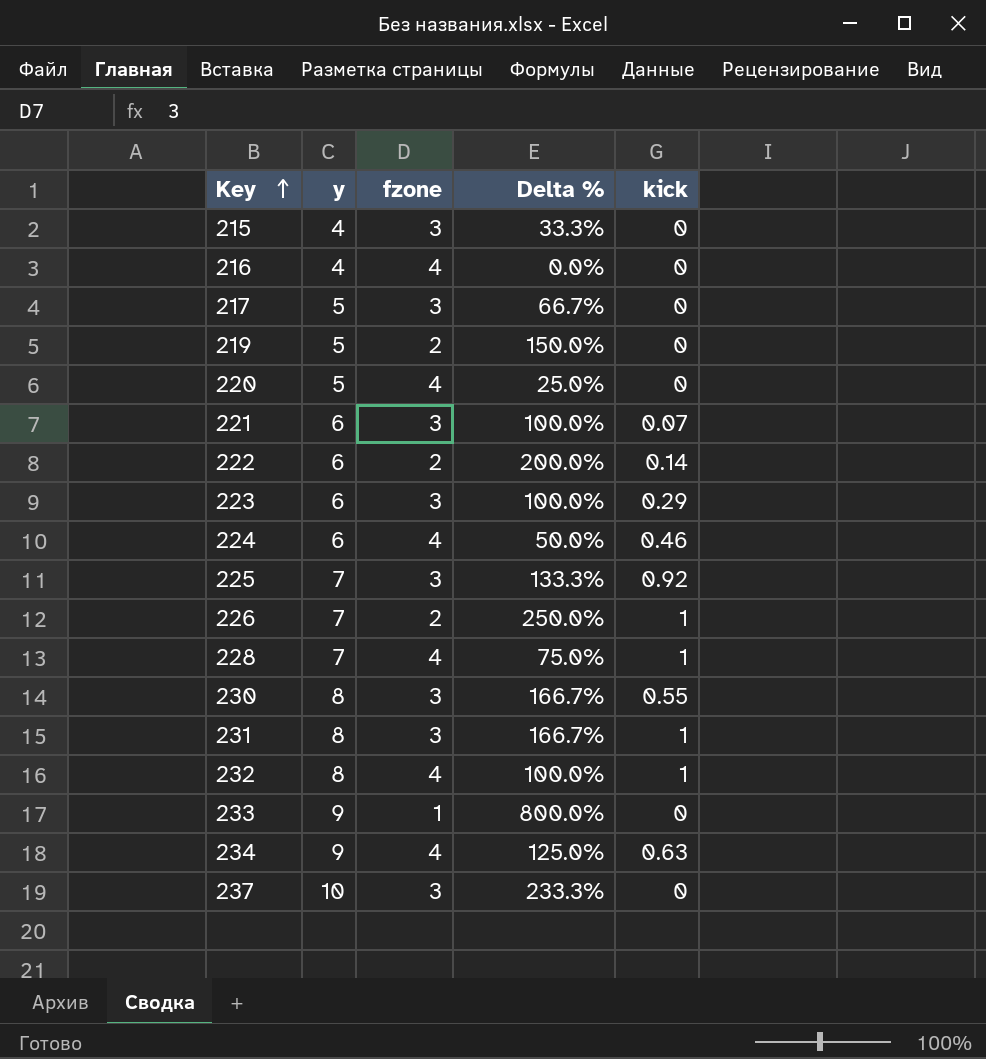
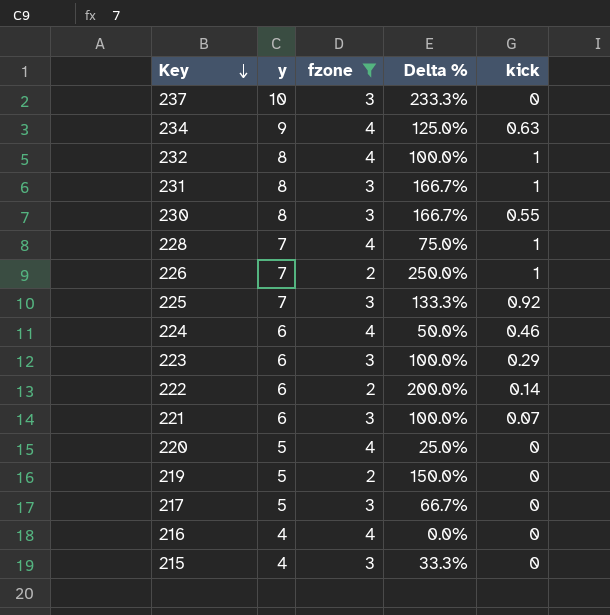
filter: none -> fzone != 1
row order: Key ascending -> Key descending

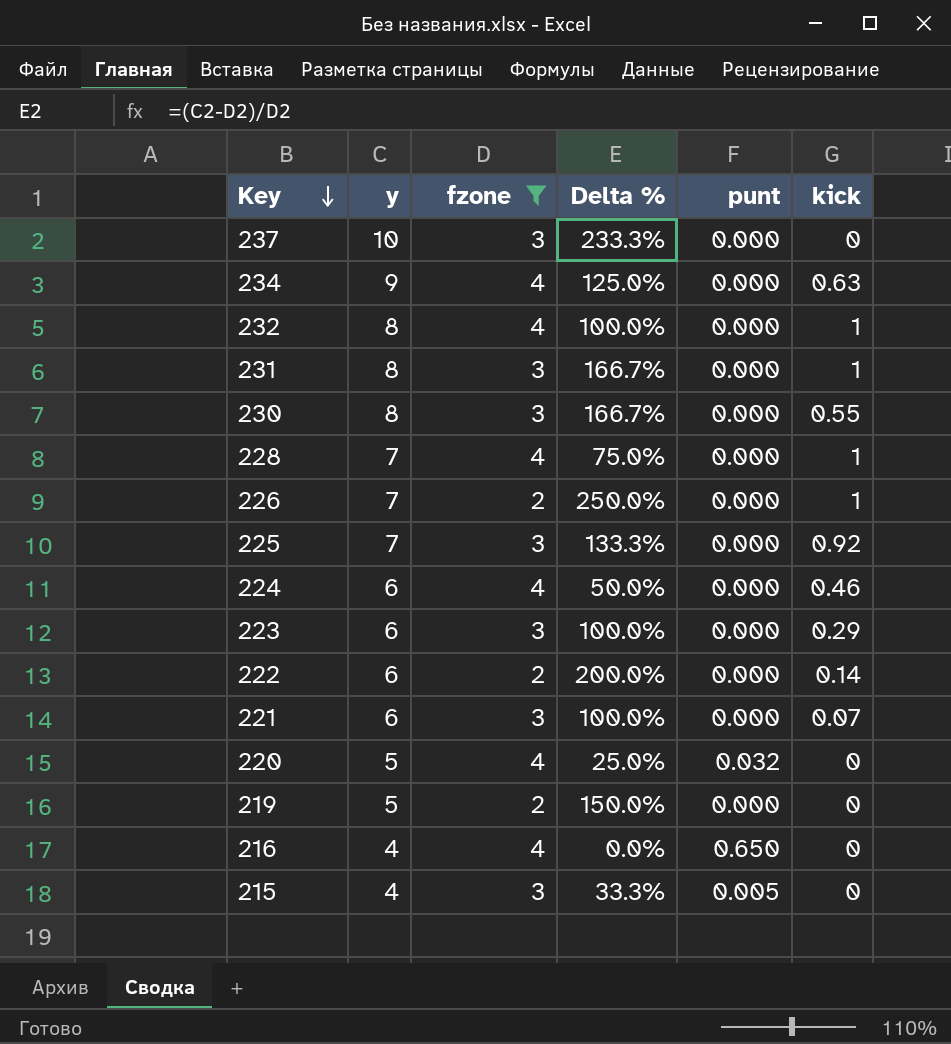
column punt | position: none -> 5
row 217: 5 | 3 | 66.7% | 0 -> none

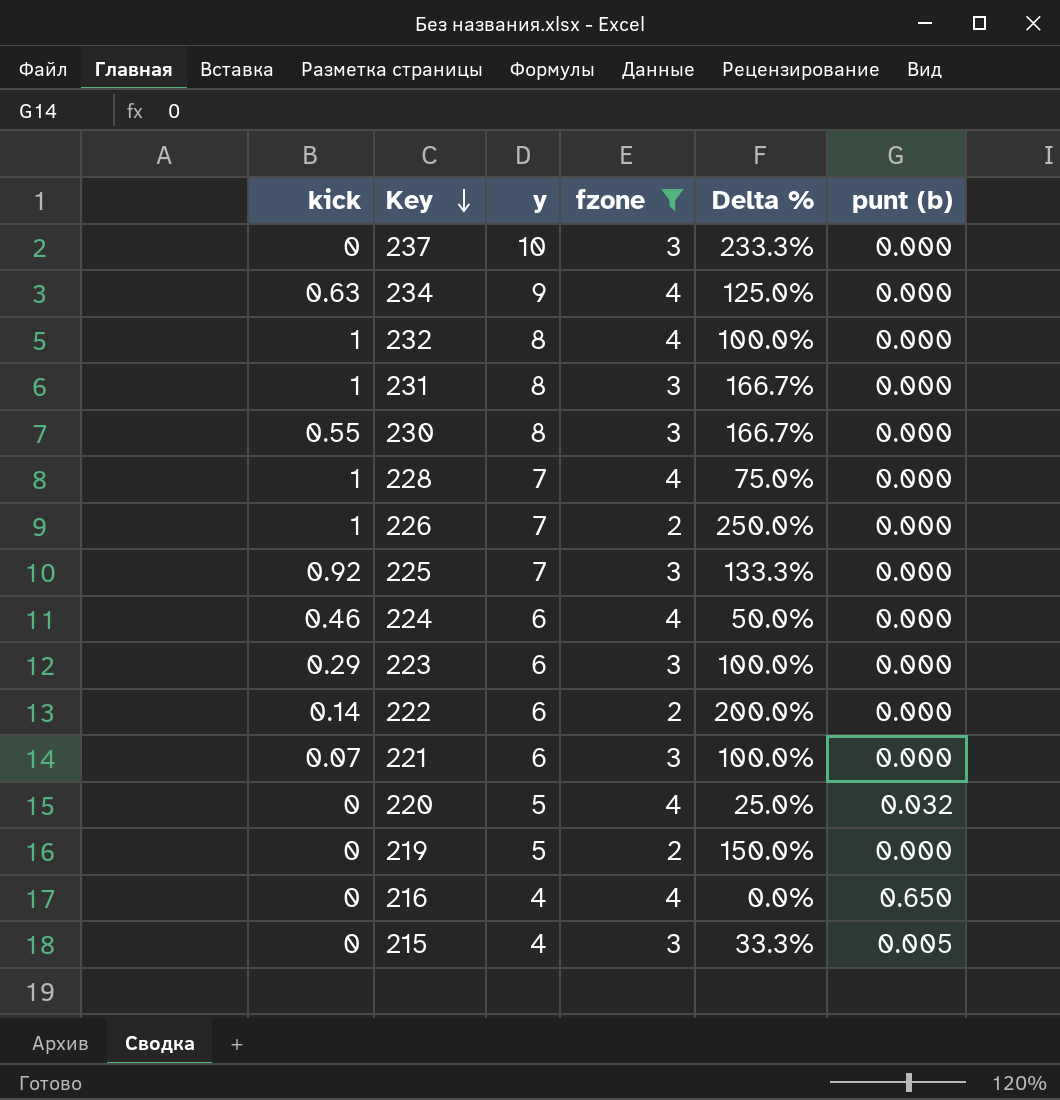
column kick | position: 6 -> 1
column name: punt -> punt (b)

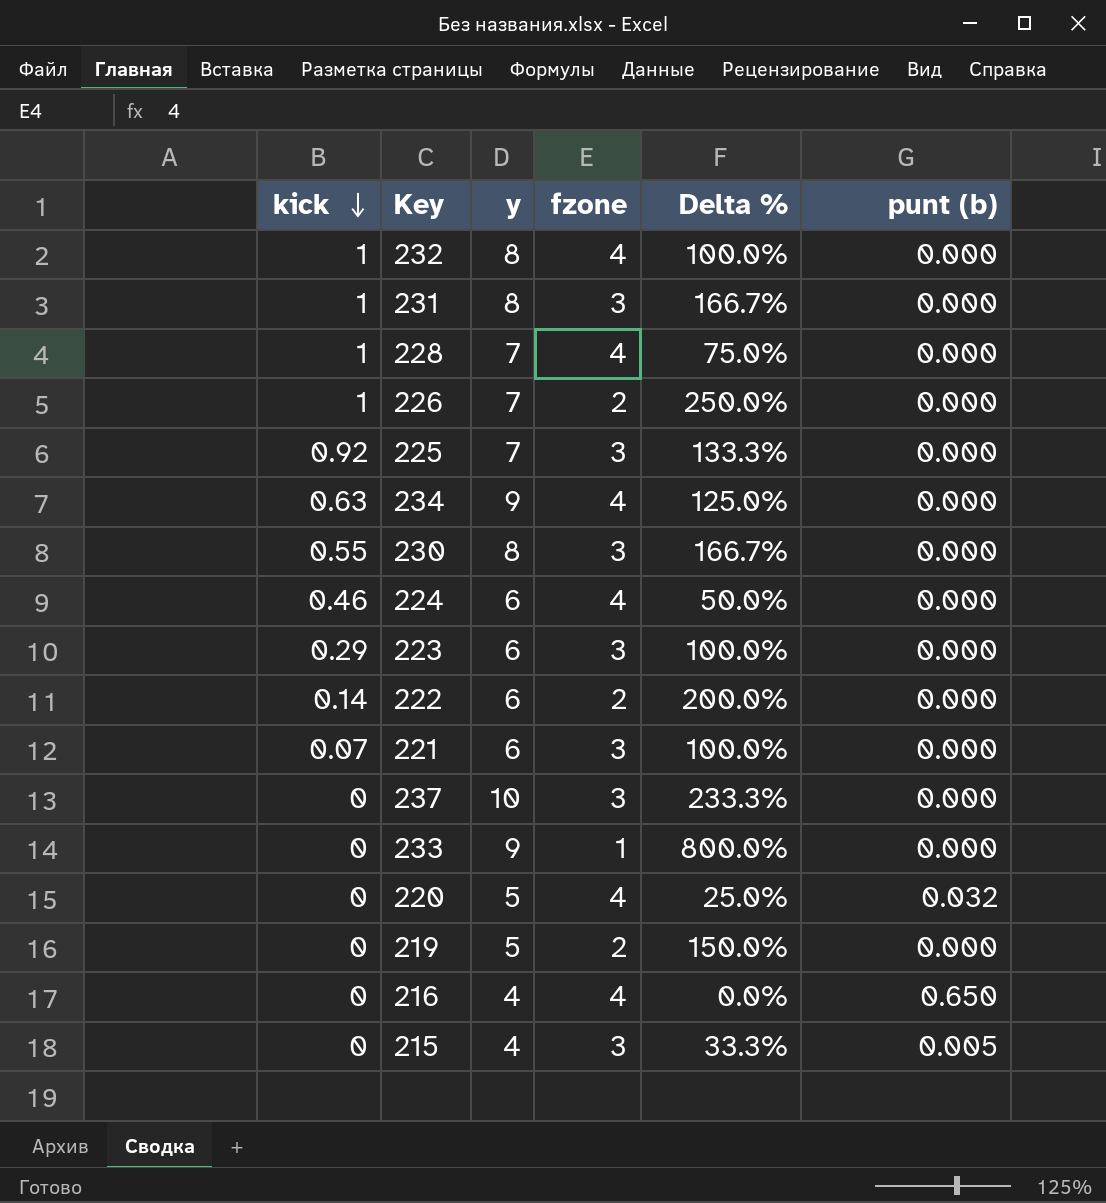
filter: fzone != 1 -> none
row order: Key descending -> kick descending

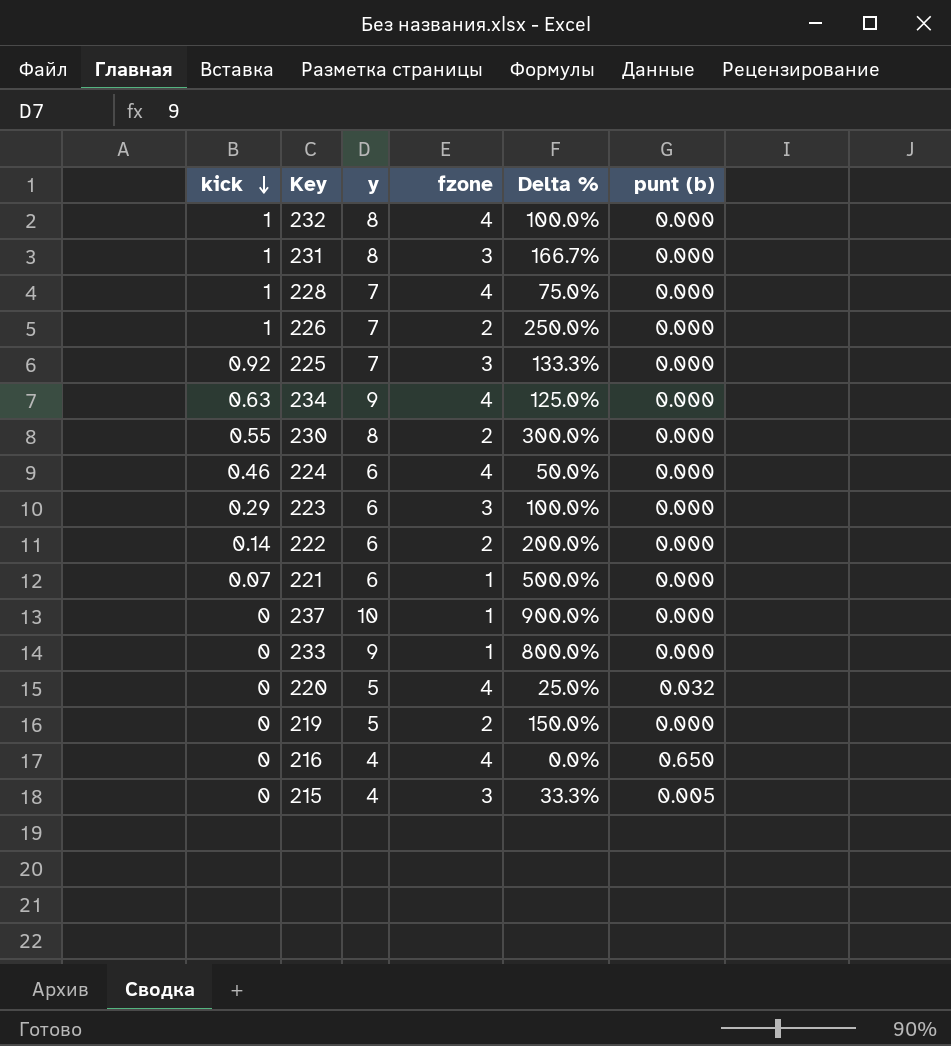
230 | fzone: 3 -> 2
230 | Delta %: 166.7% -> 300.0%
221 | fzone: 3 -> 1
221 | Delta %: 100.0% -> 500.0%
237 | fzone: 3 -> 1
237 | Delta %: 233.3% -> 900.0%

